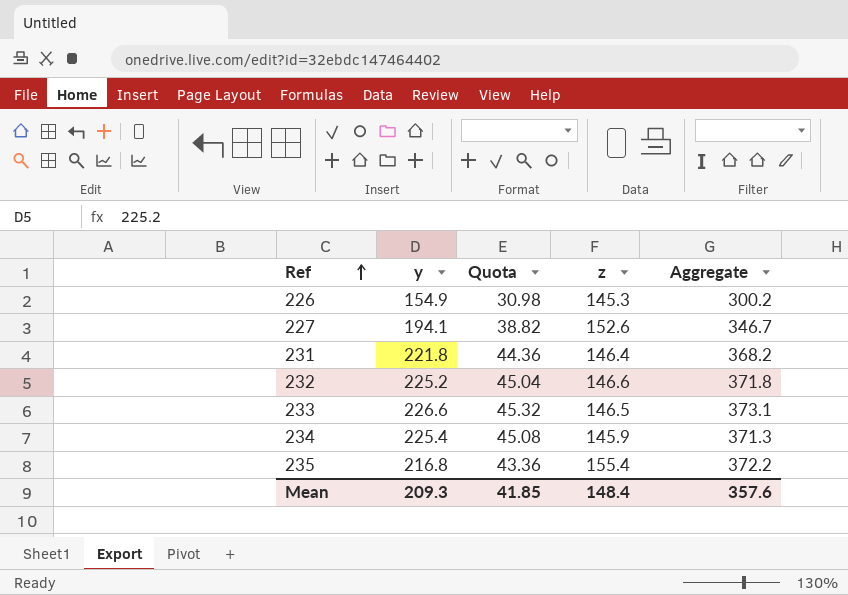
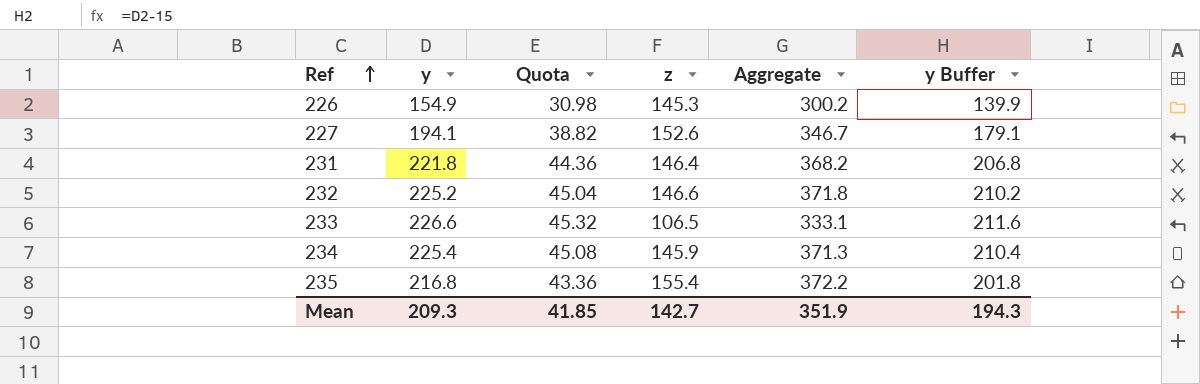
column y Buffer | formula: none -> [y] - 15
233 | z: 146.5 -> 106.5
233 | Aggregate: 373.1 -> 333.1
Mean | z: 148.4 -> 142.7
Mean | Aggregate: 357.6 -> 351.9

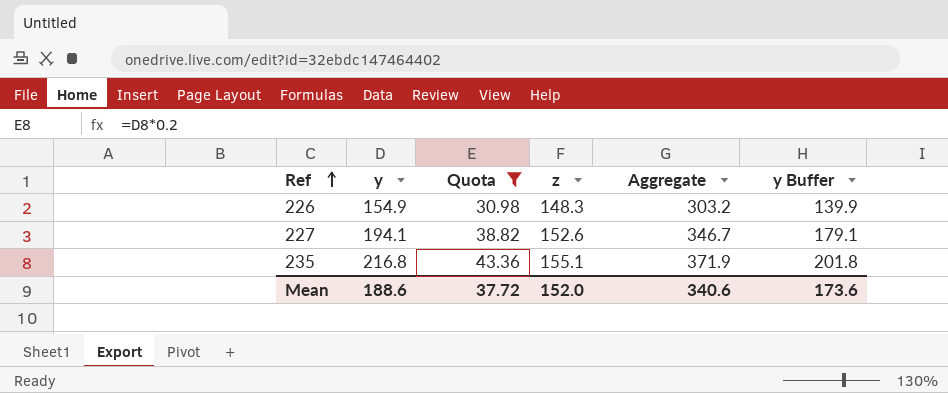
filter: none -> Quota <= 43.36
226 | z: 145.3 -> 148.3
226 | Aggregate: 300.2 -> 303.2
235 | z: 155.4 -> 155.1
235 | Aggregate: 372.2 -> 371.9
Mean | y: 209.3 -> 188.6
Mean | Quota: 41.85 -> 37.72
Mean | z: 142.7 -> 152.0
Mean | Aggregate: 351.9 -> 340.6
Mean | y Buffer: 194.3 -> 173.6

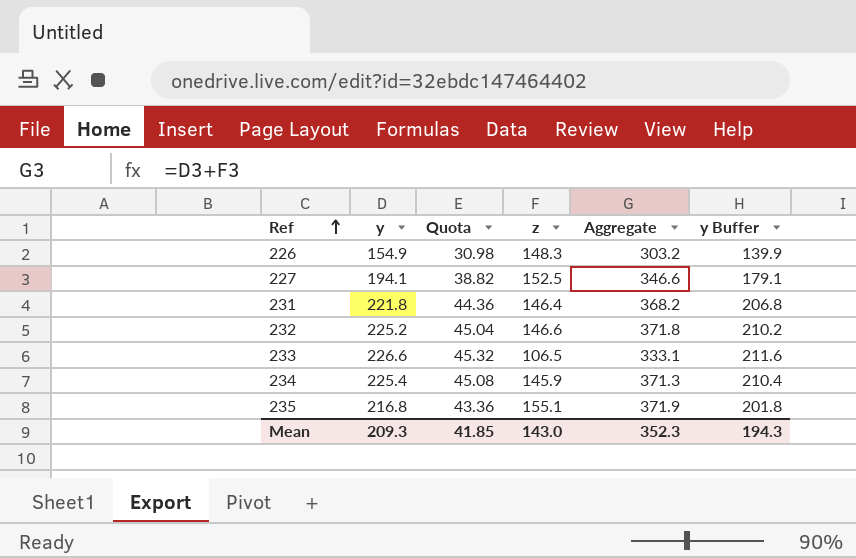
filter: Quota <= 43.36 -> none
227 | z: 152.6 -> 152.5
227 | Aggregate: 346.7 -> 346.6
Mean | y: 188.6 -> 209.3
Mean | Quota: 37.72 -> 41.85
Mean | z: 152.0 -> 143.0
Mean | Aggregate: 340.6 -> 352.3
Mean | y Buffer: 173.6 -> 194.3

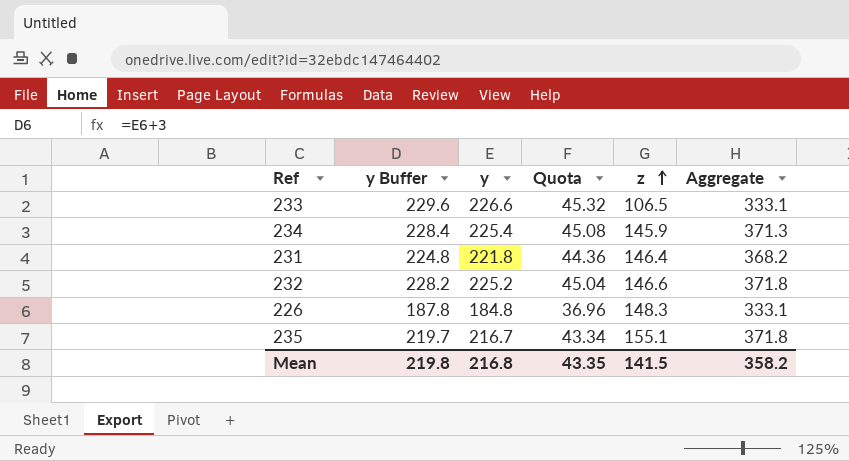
row order: Ref ascending -> z ascending
column y Buffer | formula: [y] - 15 -> [y] + 3
column y Buffer | position: 6 -> 2
row 227: 194.1 | 38.82 | 152.5 | 346.6 | 179.1 -> none
226 | y: 154.9 -> 184.8
226 | Quota: 30.98 -> 36.96
226 | Aggregate: 303.2 -> 333.1
235 | y: 216.8 -> 216.7
235 | Quota: 43.36 -> 43.34
235 | Aggregate: 371.9 -> 371.8
Mean | y Buffer: 194.3 -> 219.8
Mean | y: 209.3 -> 216.8
Mean | Quota: 41.85 -> 43.35
Mean | z: 143.0 -> 141.5
Mean | Aggregate: 352.3 -> 358.2

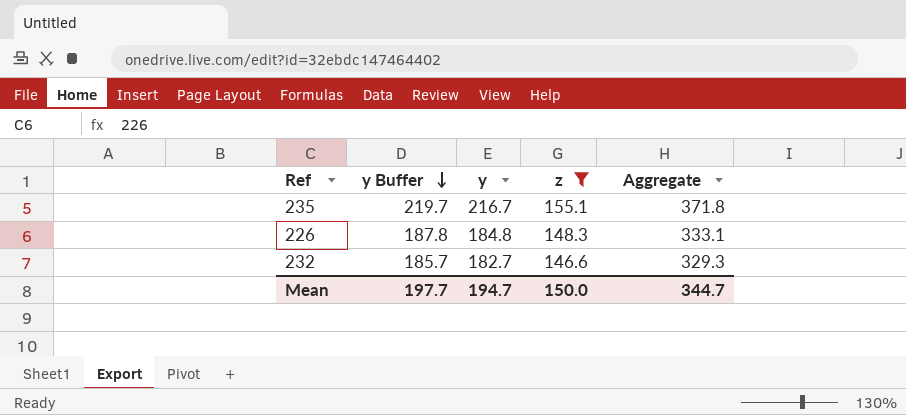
filter: none -> z >= 146.6
row order: z ascending -> y Buffer descending
column Quota | formula: [y] * 0.2 -> none
232 | y Buffer: 228.2 -> 185.7
232 | y: 225.2 -> 182.7
232 | Aggregate: 371.8 -> 329.3
Mean | y Buffer: 219.8 -> 197.7
Mean | y: 216.8 -> 194.7
Mean | z: 141.5 -> 150.0
Mean | Aggregate: 358.2 -> 344.7

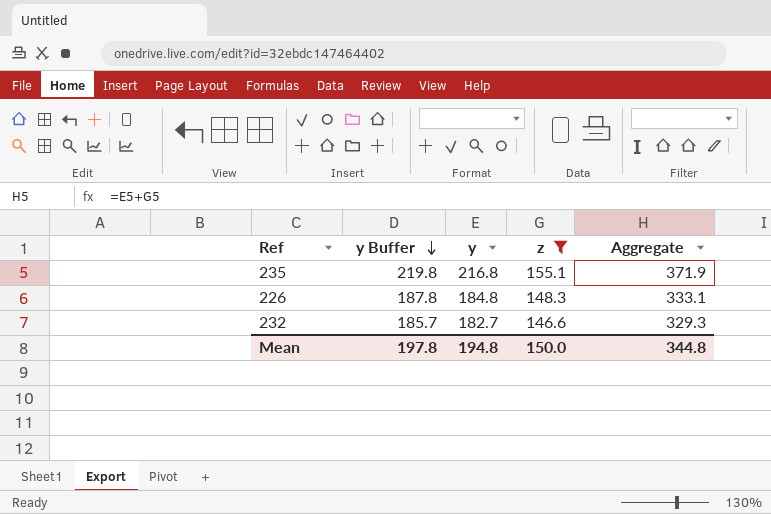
235 | y Buffer: 219.7 -> 219.8
235 | y: 216.7 -> 216.8
235 | Aggregate: 371.8 -> 371.9
Mean | y Buffer: 197.7 -> 197.8
Mean | y: 194.7 -> 194.8
Mean | Aggregate: 344.7 -> 344.8

